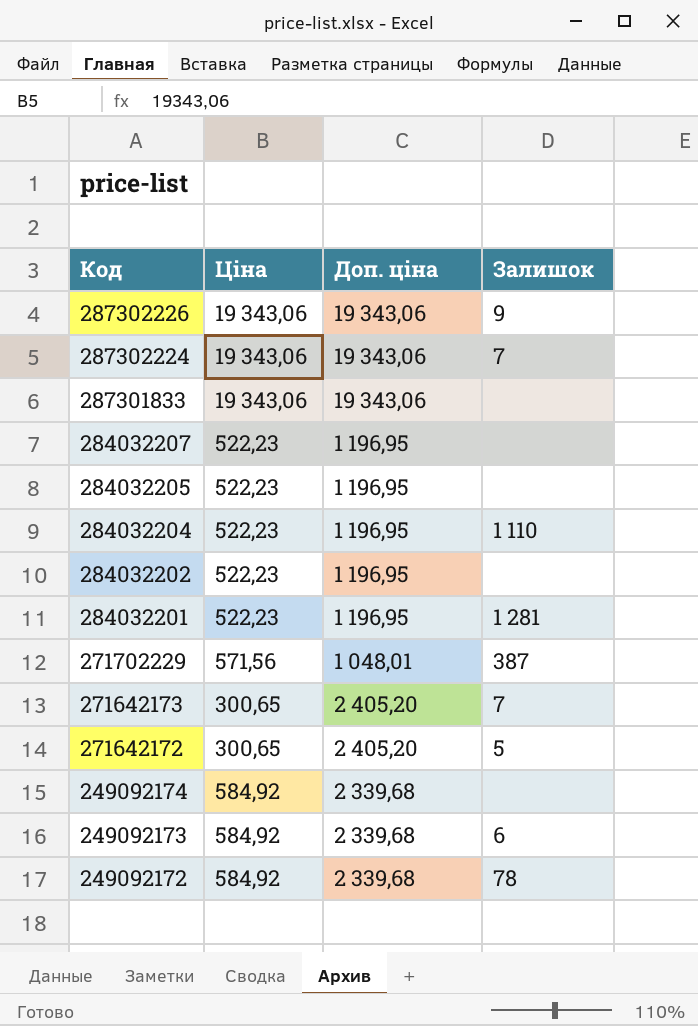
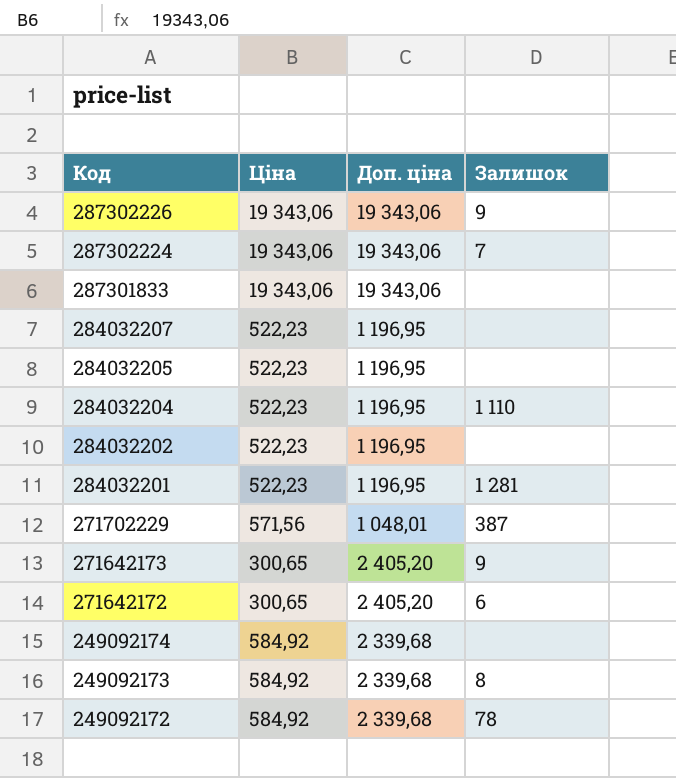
271642173 | Залишок: 7 -> 9
271642172 | Залишок: 5 -> 6
249092173 | Залишок: 6 -> 8

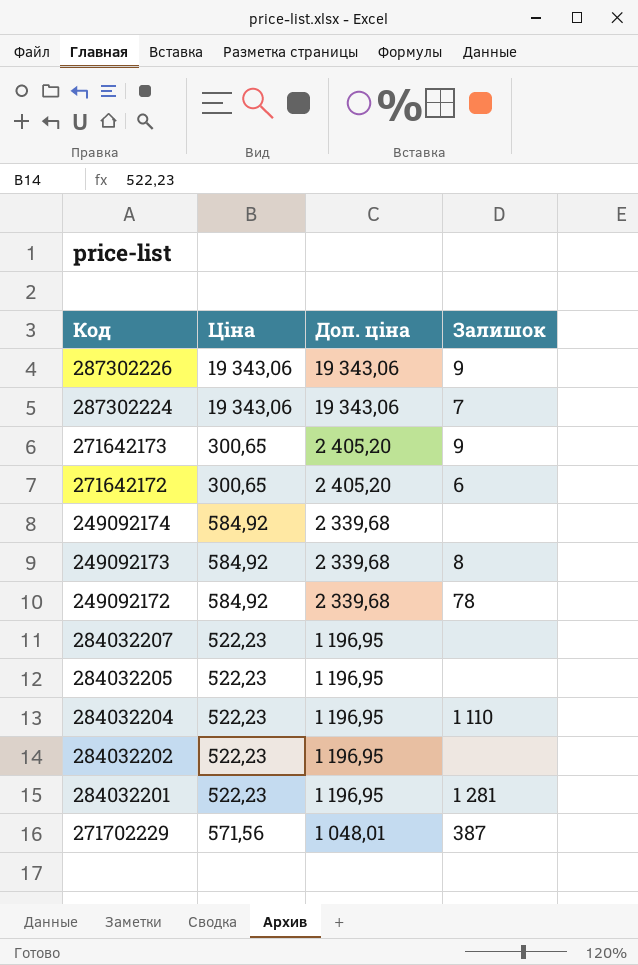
row order: Код descending -> Доп. ціна descending
row 287301833: 19 343,06 | 19 343,06 | none -> none

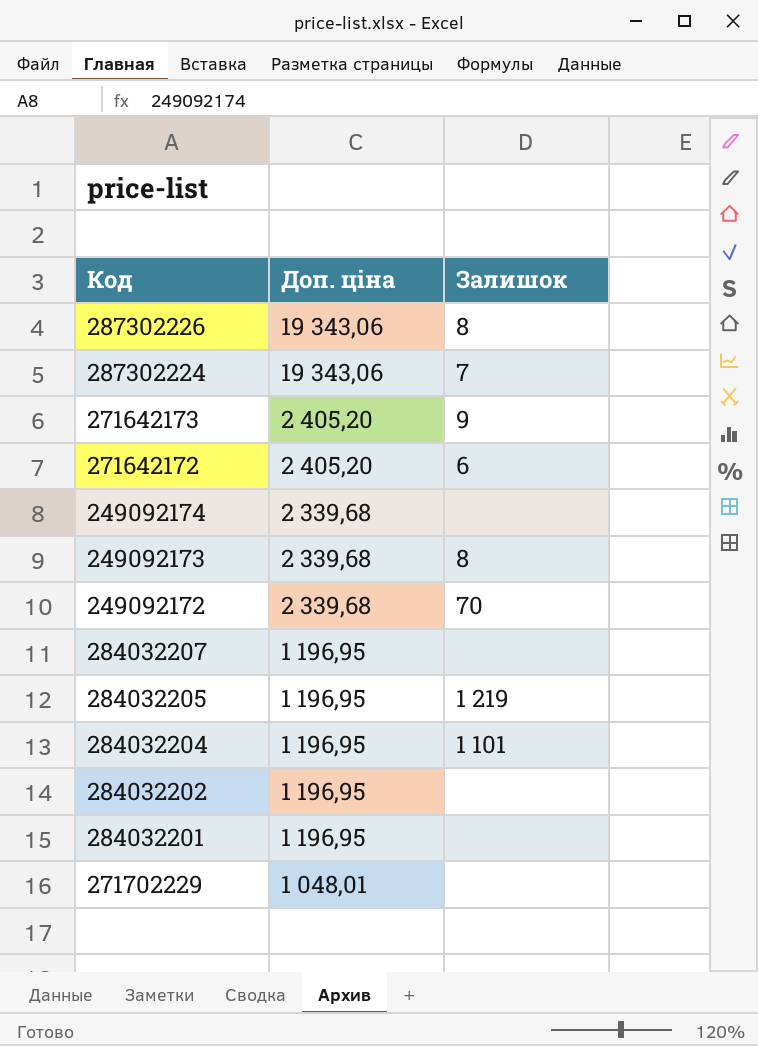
column Ціна | position: 2 -> none
287302226 | Залишок: 9 -> 8
249092172 | Залишок: 78 -> 70
284032205 | Залишок: none -> 1 219
284032204 | Залишок: 1 110 -> 1 101
284032201 | Залишок: 1 281 -> none
271702229 | Залишок: 387 -> none

